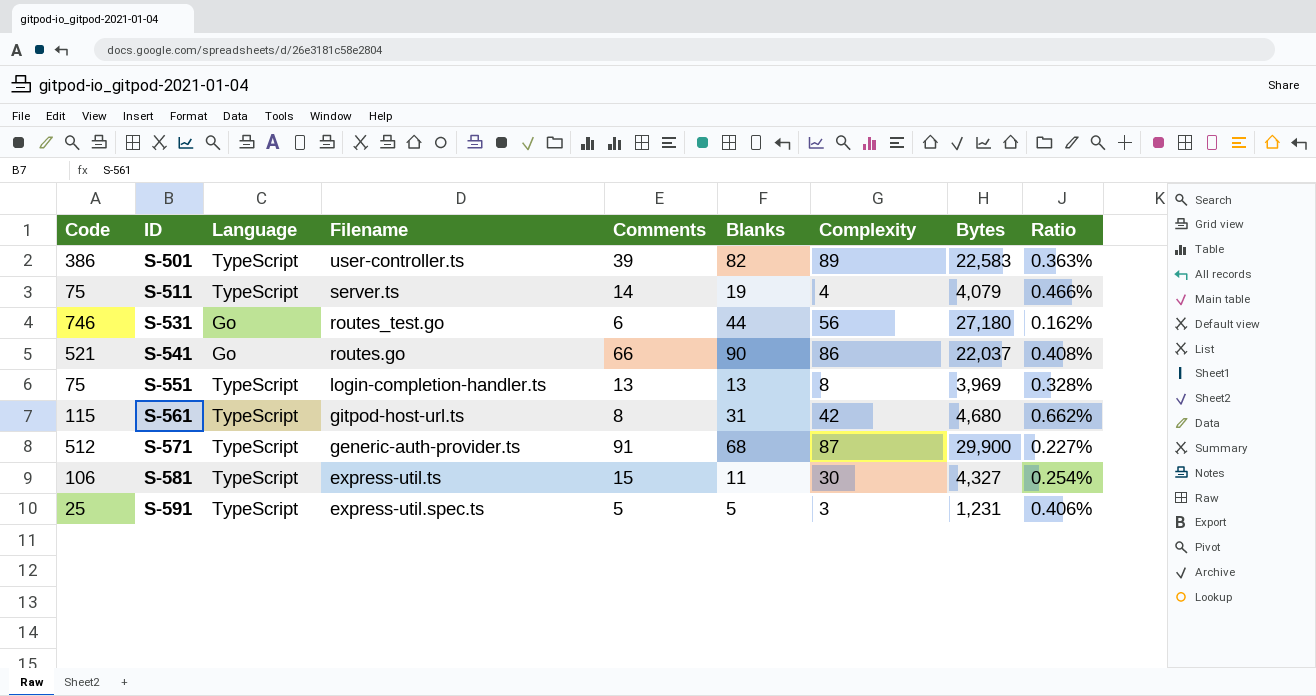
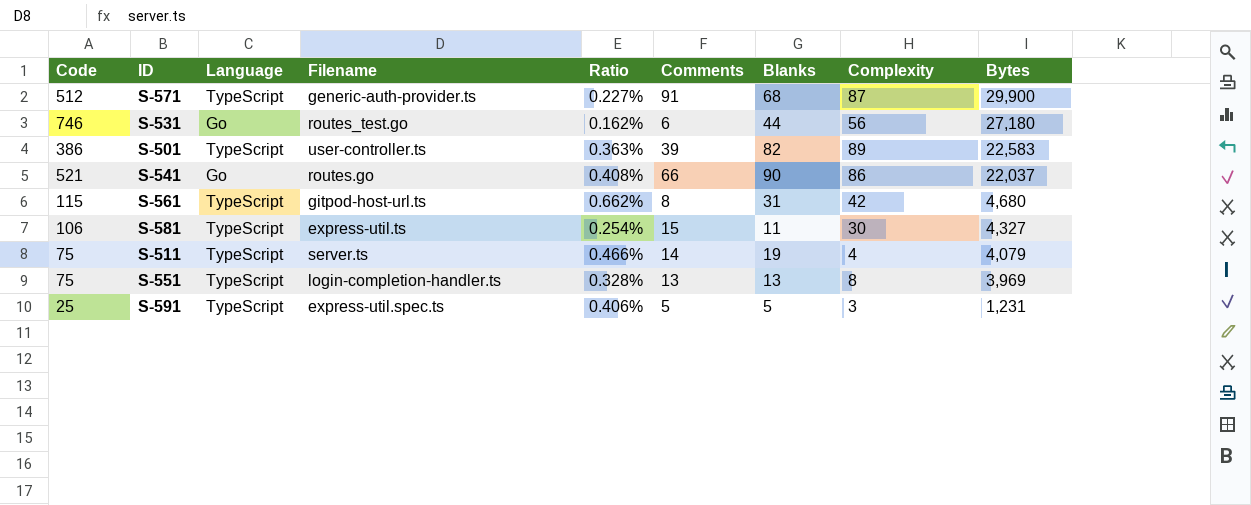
row order: ID ascending -> Bytes descending
column Ratio | position: 9 -> 5

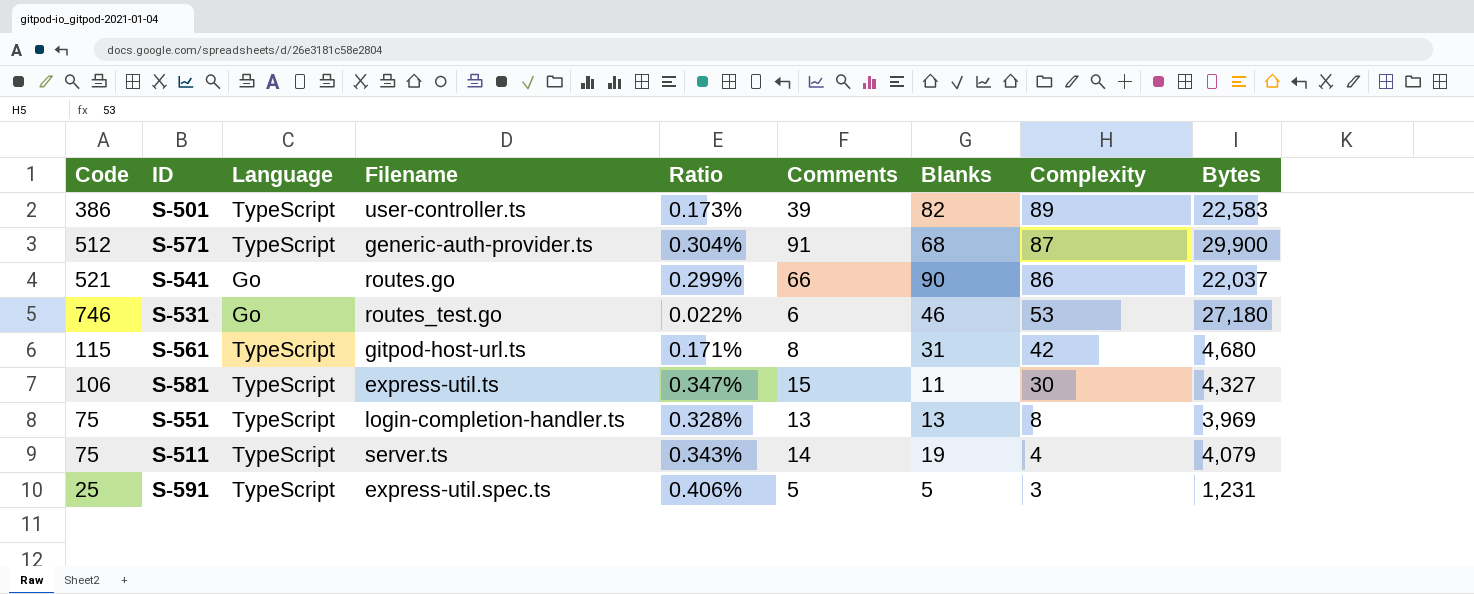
row order: Bytes descending -> Complexity descending
column Ratio | formula: [Blanks] / [Bytes] -> [Comments] / [Bytes]
S-531 | Blanks: 44 -> 46
S-531 | Complexity: 56 -> 53

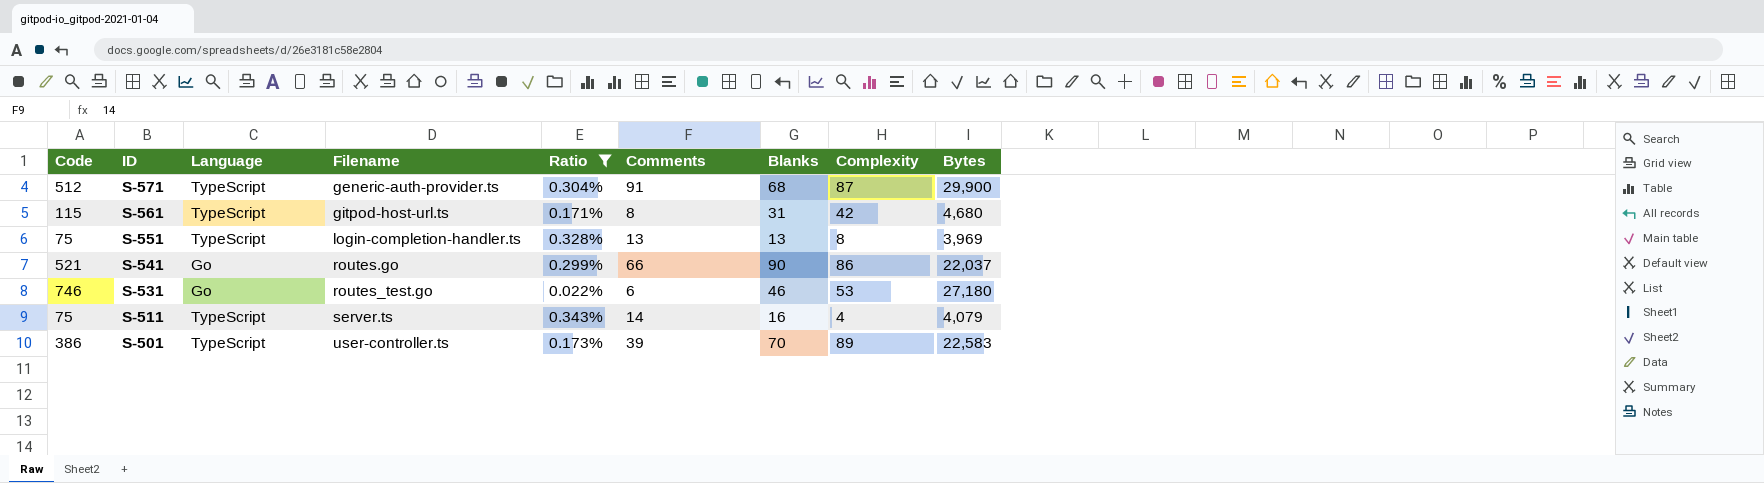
filter: none -> Ratio <= 0.343%
row order: Complexity descending -> ID descending
S-511 | Blanks: 19 -> 16
S-501 | Blanks: 82 -> 70

